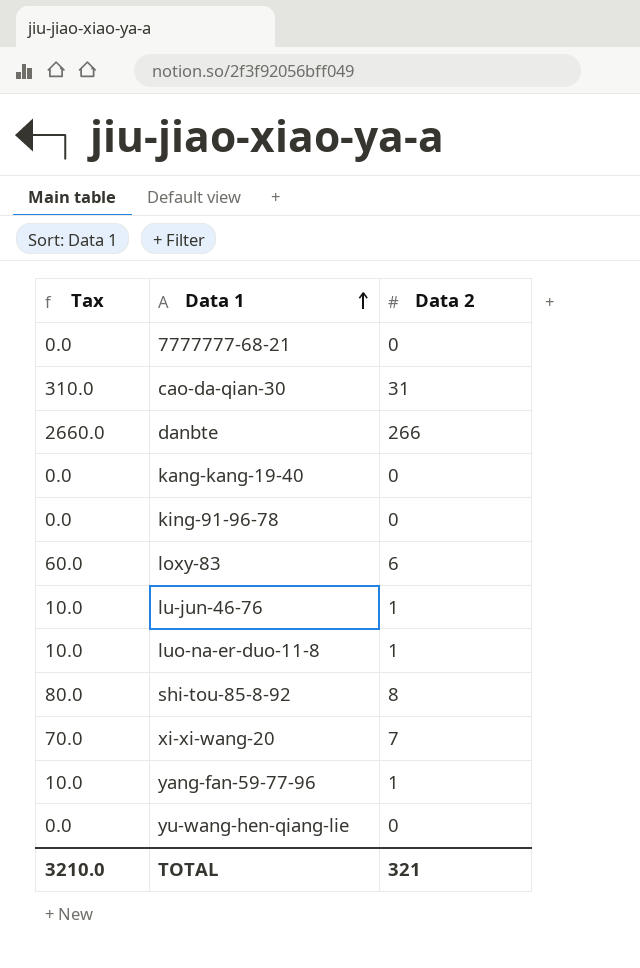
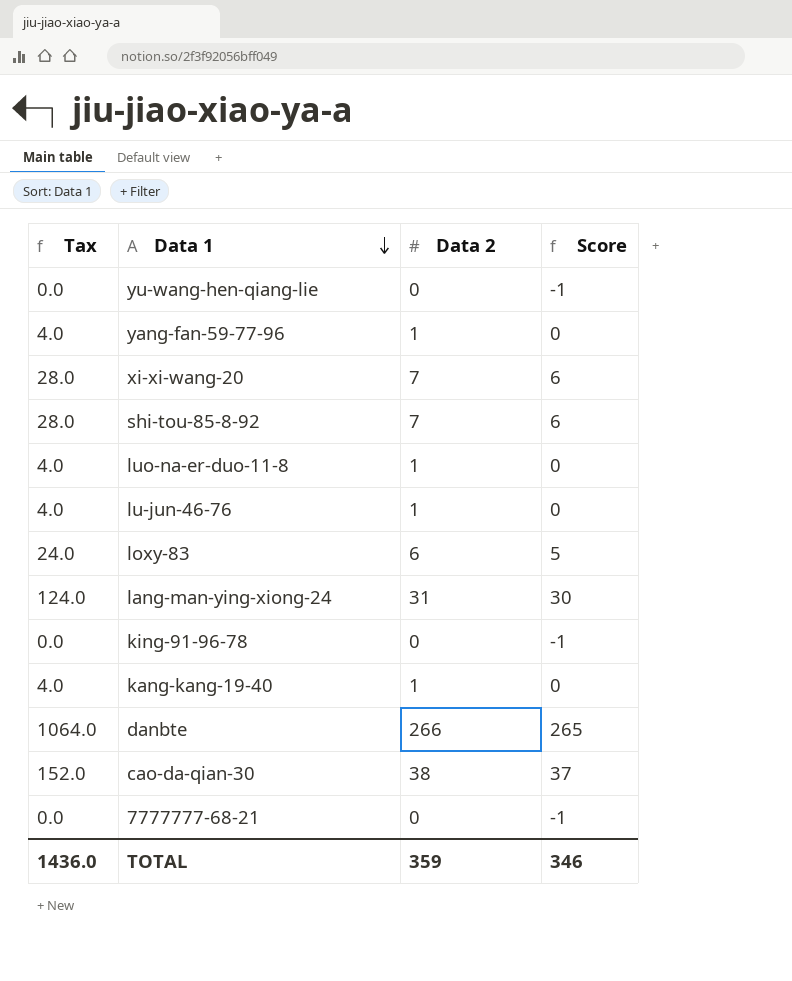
row order: Data 1 ascending -> Data 1 descending
column Tax | formula: [Data 2] * 10 -> [Data 2] * 4
column Score | formula: none -> [Data 2] - 1
shi-tou-85-8-92 | Data 2: 8 -> 7
row lang-man-ying-xiong-24: none -> 124.0 | 31 | 30
kang-kang-19-40 | Data 2: 0 -> 1
cao-da-qian-30 | Data 2: 31 -> 38
TOTAL | Tax: 3210.0 -> 1436.0
TOTAL | Data 2: 321 -> 359

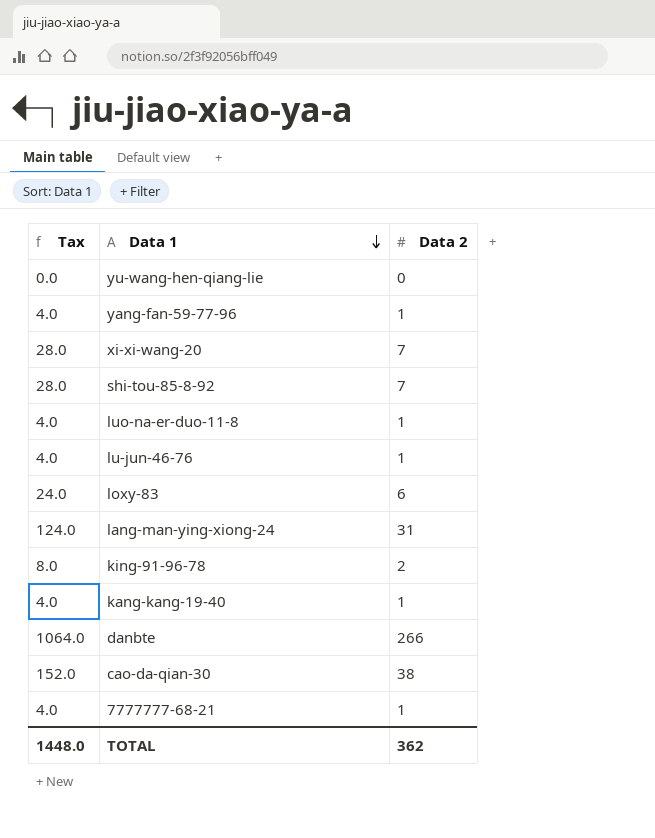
column Score | formula: [Data 2] - 1 -> none
king-91-96-78 | Tax: 0.0 -> 8.0
king-91-96-78 | Data 2: 0 -> 2
7777777-68-21 | Tax: 0.0 -> 4.0
7777777-68-21 | Data 2: 0 -> 1
TOTAL | Tax: 1436.0 -> 1448.0
TOTAL | Data 2: 359 -> 362

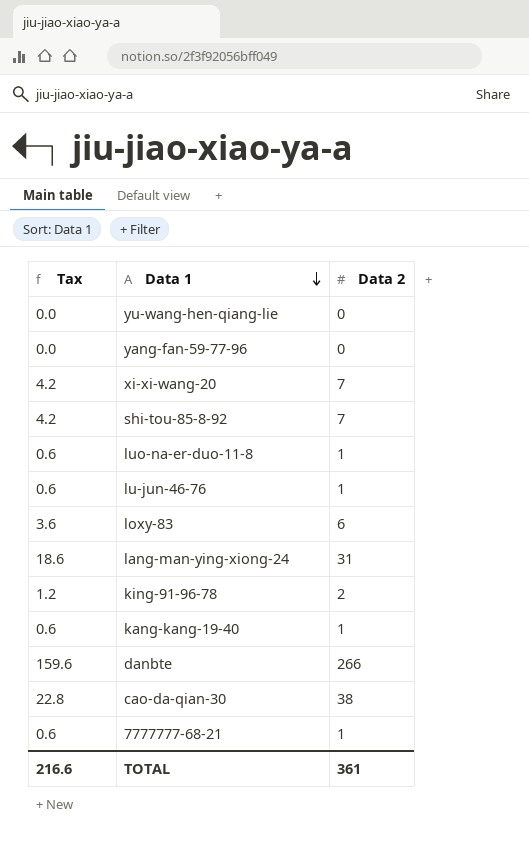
column Tax | formula: [Data 2] * 4 -> [Data 2] * 0.6
yang-fan-59-77-96 | Data 2: 1 -> 0
TOTAL | Tax: 1448.0 -> 216.6
TOTAL | Data 2: 362 -> 361

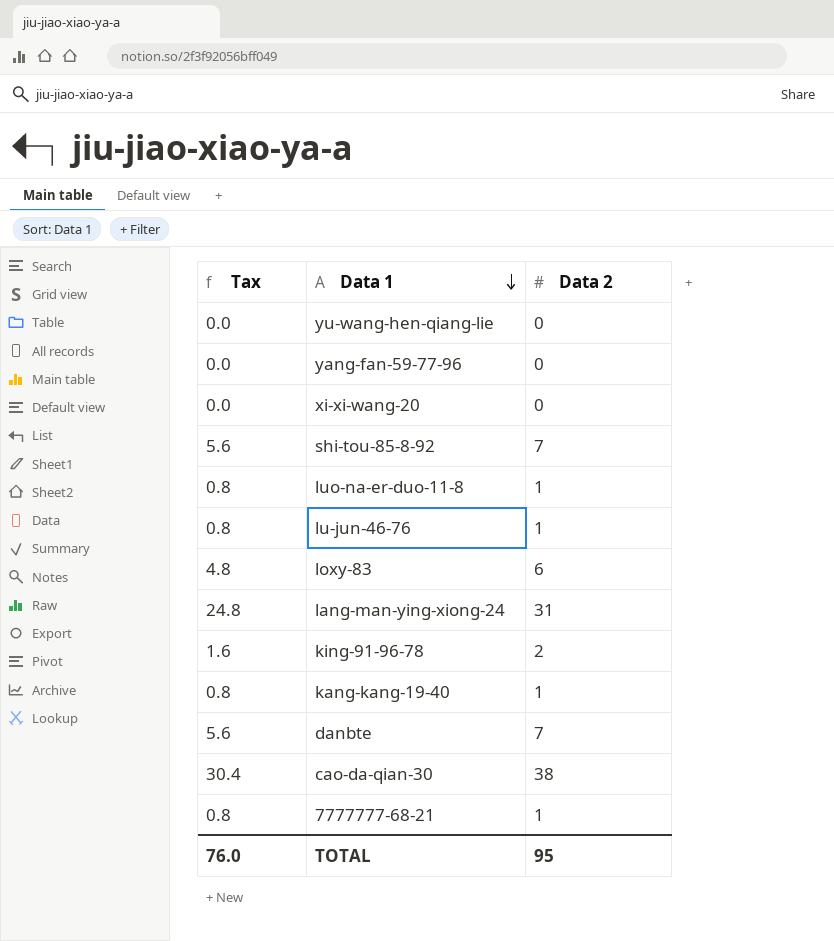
column Tax | formula: [Data 2] * 0.6 -> [Data 2] * 0.8
xi-xi-wang-20 | Data 2: 7 -> 0
danbte | Data 2: 266 -> 7
TOTAL | Tax: 216.6 -> 76.0
TOTAL | Data 2: 361 -> 95

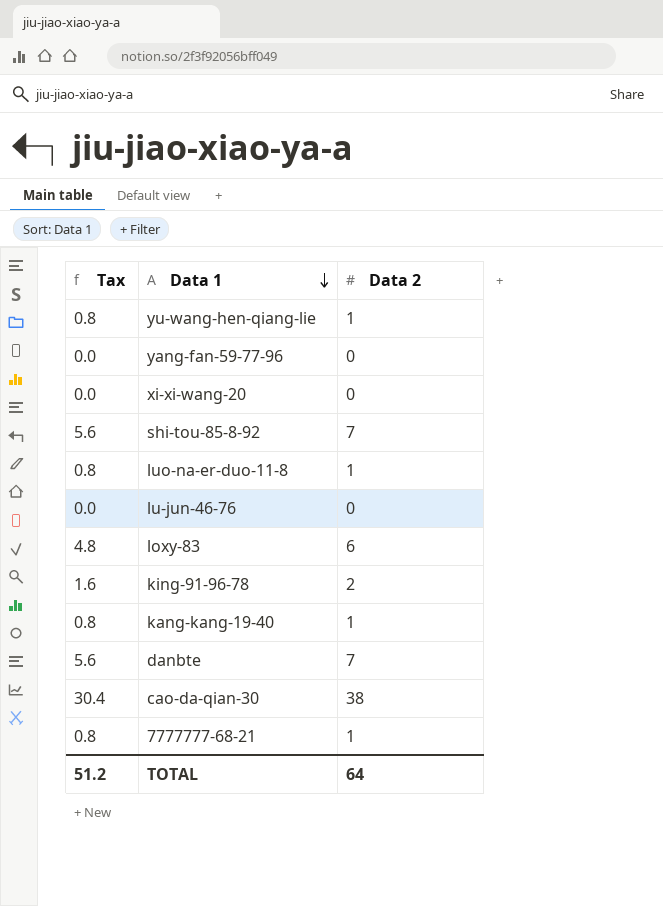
row lang-man-ying-xiong-24: 24.8 | 31 -> none
yu-wang-hen-qiang-lie | Tax: 0.0 -> 0.8
yu-wang-hen-qiang-lie | Data 2: 0 -> 1
lu-jun-46-76 | Tax: 0.8 -> 0.0
lu-jun-46-76 | Data 2: 1 -> 0
TOTAL | Tax: 76.0 -> 51.2
TOTAL | Data 2: 95 -> 64

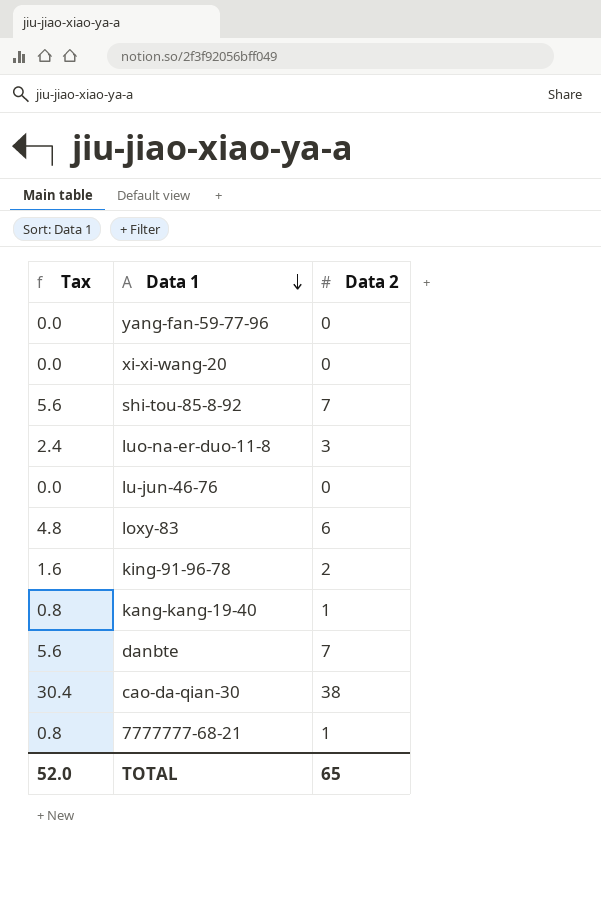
row yu-wang-hen-qiang-lie: 0.8 | 1 -> none
luo-na-er-duo-11-8 | Tax: 0.8 -> 2.4
luo-na-er-duo-11-8 | Data 2: 1 -> 3
TOTAL | Tax: 51.2 -> 52.0
TOTAL | Data 2: 64 -> 65

